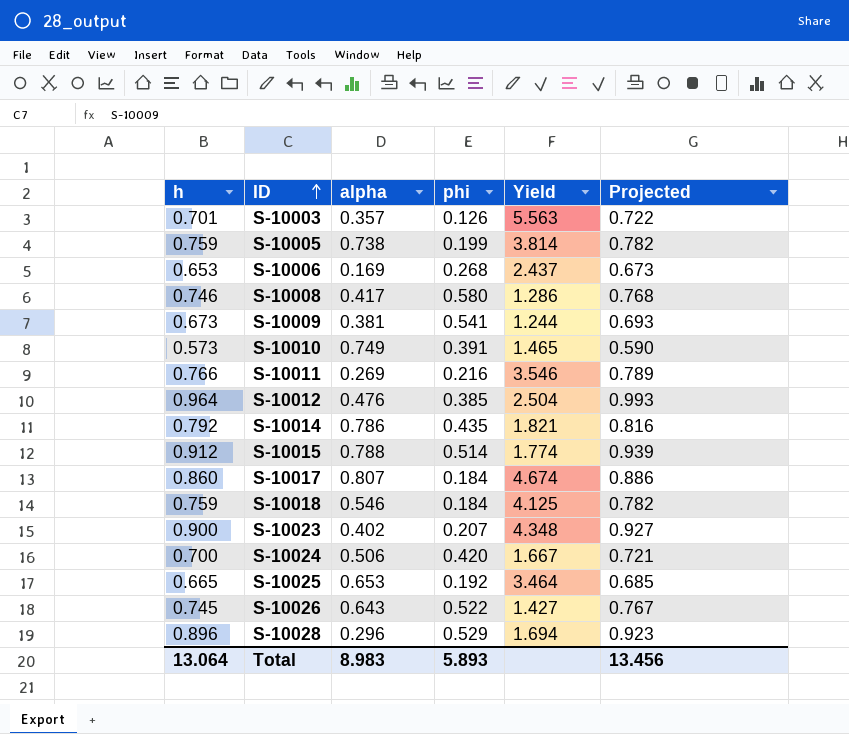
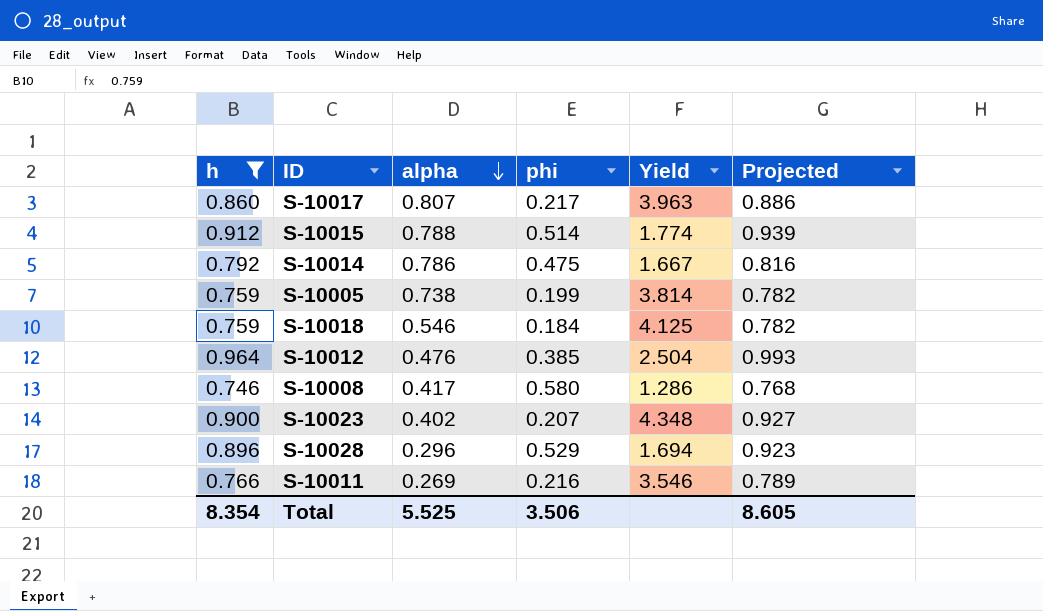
filter: none -> h >= 0.746
row order: ID ascending -> alpha descending
S-10017 | phi: 0.184 -> 0.217
S-10017 | Yield: 4.674 -> 3.963
S-10014 | phi: 0.435 -> 0.475
S-10014 | Yield: 1.821 -> 1.667
Total | h: 13.064 -> 8.354
Total | alpha: 8.983 -> 5.525
Total | phi: 5.893 -> 3.506
Total | Projected: 13.456 -> 8.605

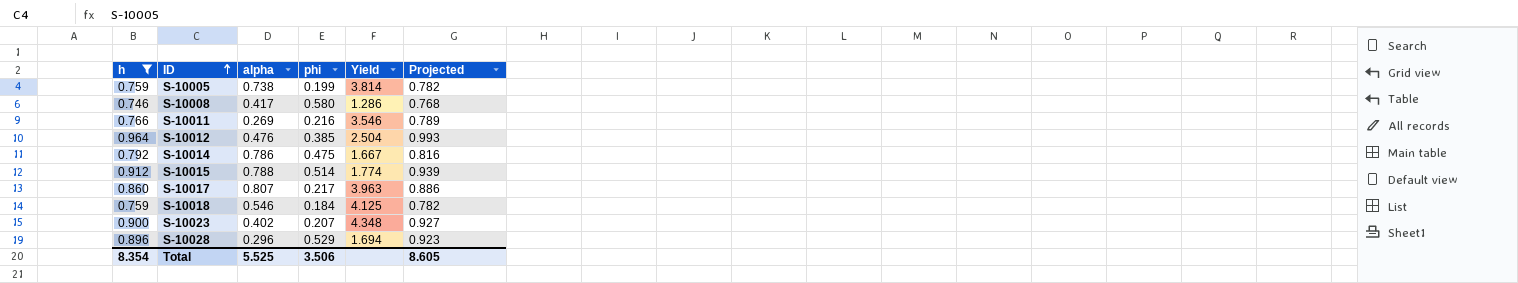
row order: alpha descending -> ID ascending

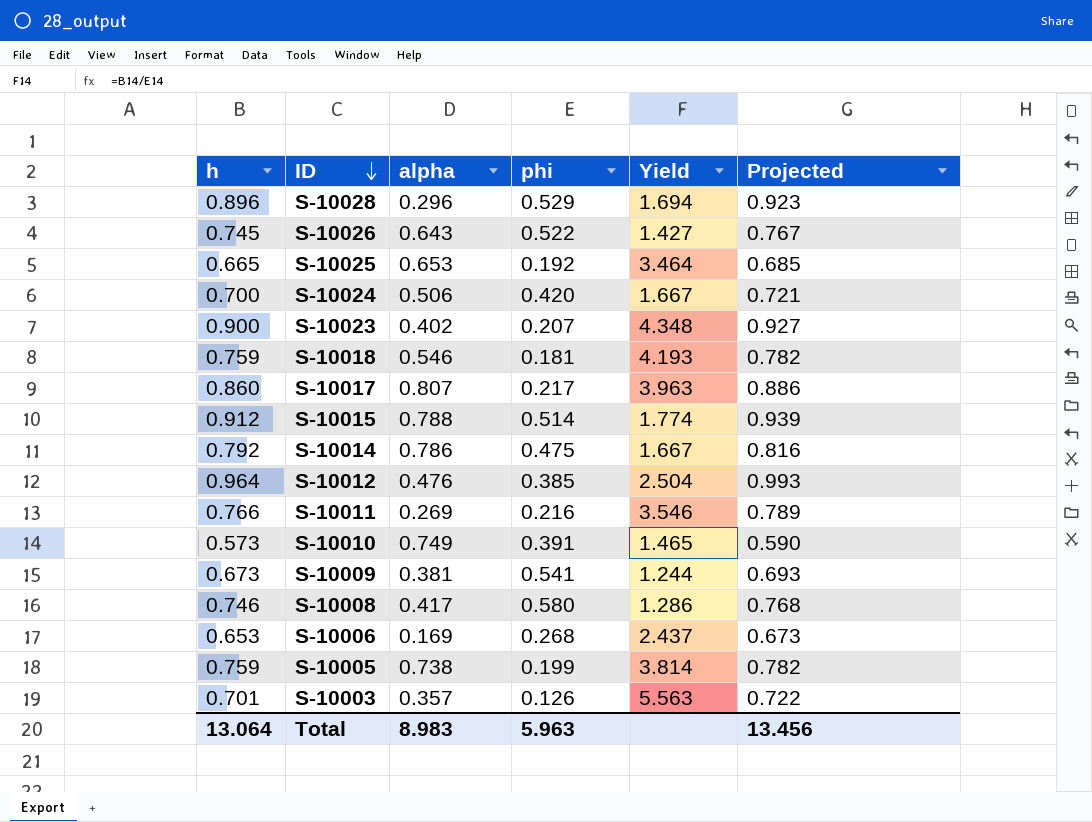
filter: h >= 0.746 -> none
row order: ID ascending -> ID descending
S-10018 | phi: 0.184 -> 0.181
S-10018 | Yield: 4.125 -> 4.193
Total | h: 8.354 -> 13.064
Total | alpha: 5.525 -> 8.983
Total | phi: 3.506 -> 5.963
Total | Projected: 8.605 -> 13.456

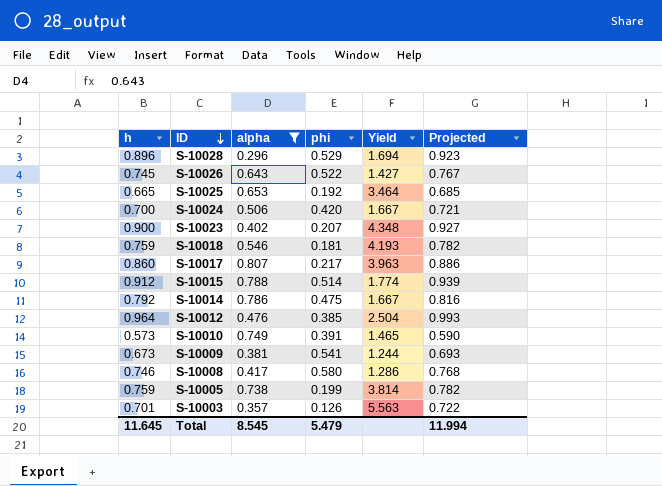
filter: none -> alpha >= 0.296
Total | h: 13.064 -> 11.645
Total | alpha: 8.983 -> 8.545
Total | phi: 5.963 -> 5.479
Total | Projected: 13.456 -> 11.994

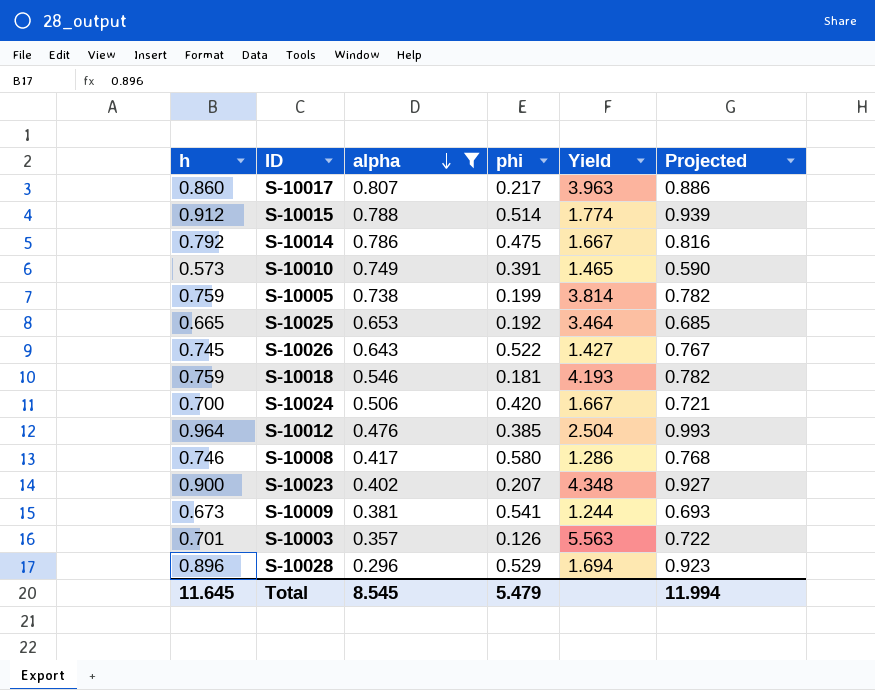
row order: ID descending -> alpha descending

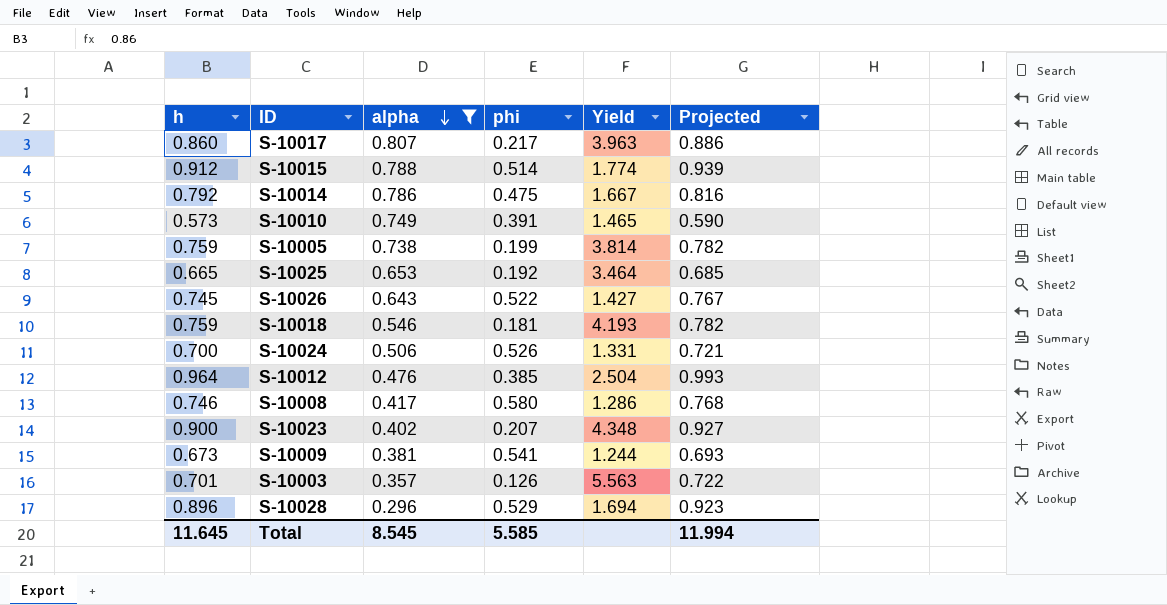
S-10024 | phi: 0.420 -> 0.526
S-10024 | Yield: 1.667 -> 1.331
Total | phi: 5.479 -> 5.585

